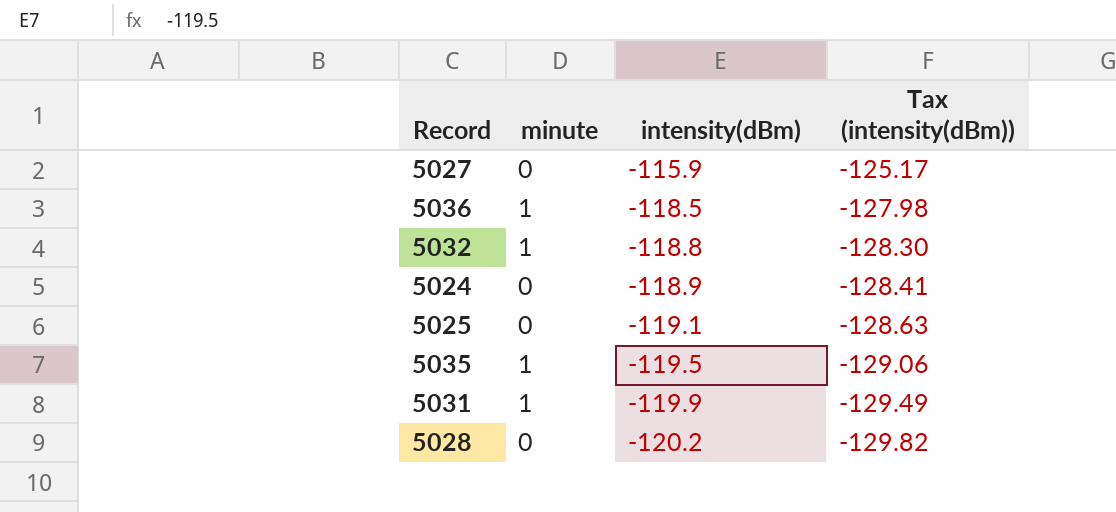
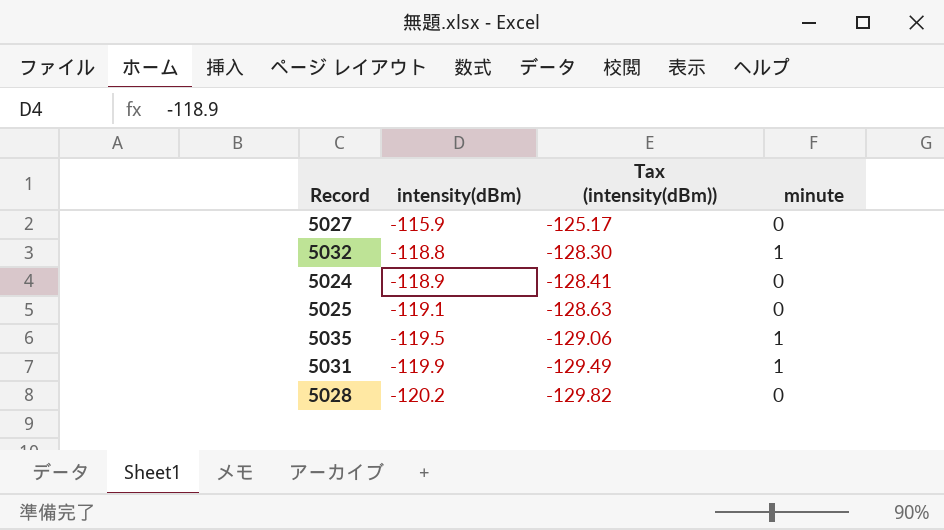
column minute | position: 2 -> 4
row 5036: 1 | -118.5 | -127.98 -> none

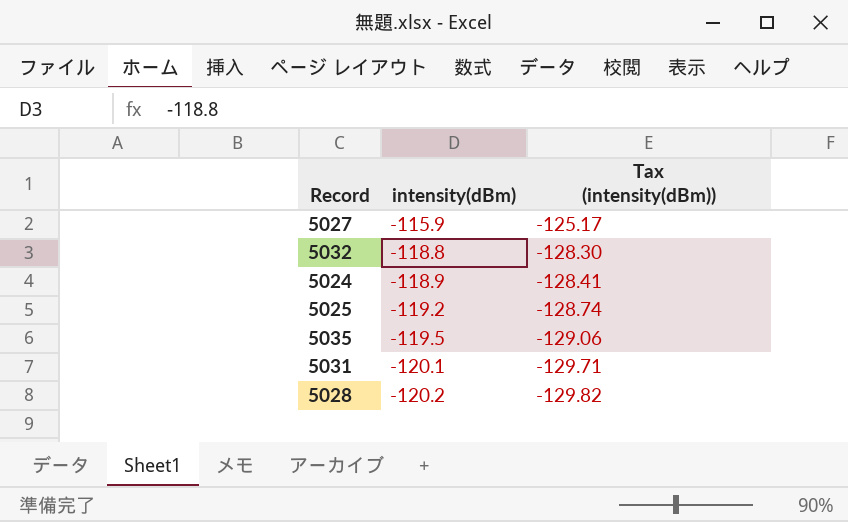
column minute | position: 4 -> none
5025 | intensity(dBm): -119.1 -> -119.2
5025 | Tax (intensity(dBm)): -128.63 -> -128.74
5031 | intensity(dBm): -119.9 -> -120.1
5031 | Tax (intensity(dBm)): -129.49 -> -129.71

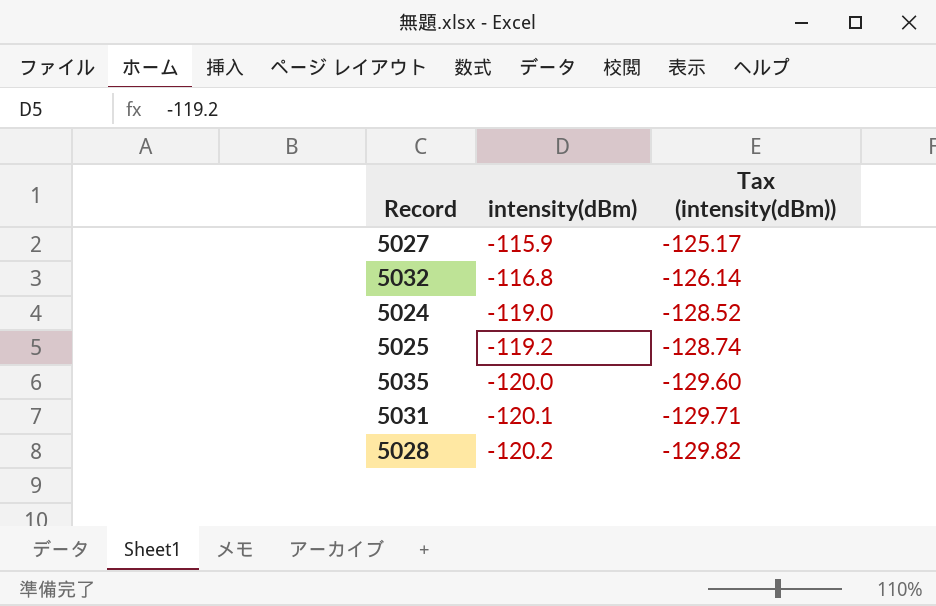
5032 | intensity(dBm): -118.8 -> -116.8
5032 | Tax (intensity(dBm)): -128.30 -> -126.14
5024 | intensity(dBm): -118.9 -> -119.0
5024 | Tax (intensity(dBm)): -128.41 -> -128.52
5035 | intensity(dBm): -119.5 -> -120.0
5035 | Tax (intensity(dBm)): -129.06 -> -129.60

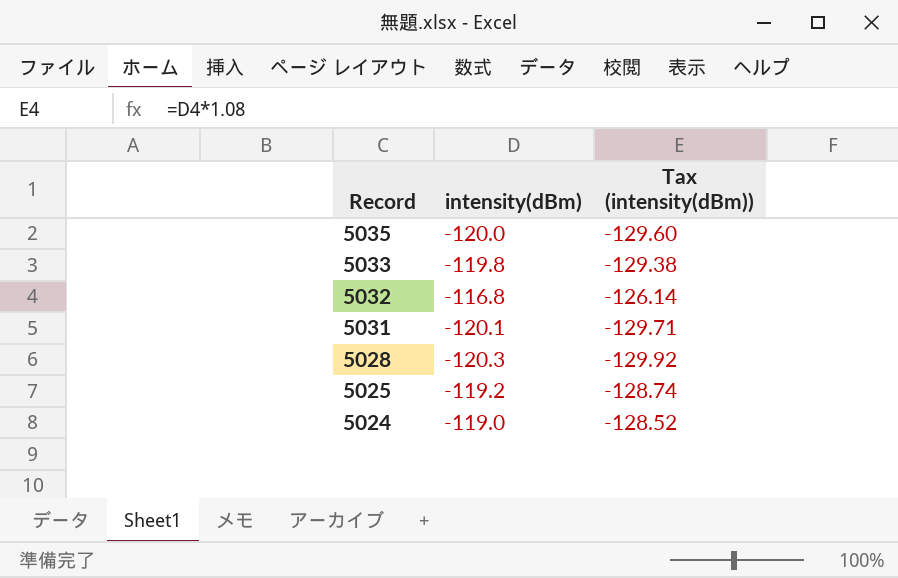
row order: intensity(dBm) descending -> Record descending
row 5027: -115.9 | -125.17 -> none
row 5033: none -> -119.8 | -129.38
5028 | intensity(dBm): -120.2 -> -120.3
5028 | Tax (intensity(dBm)): -129.82 -> -129.92

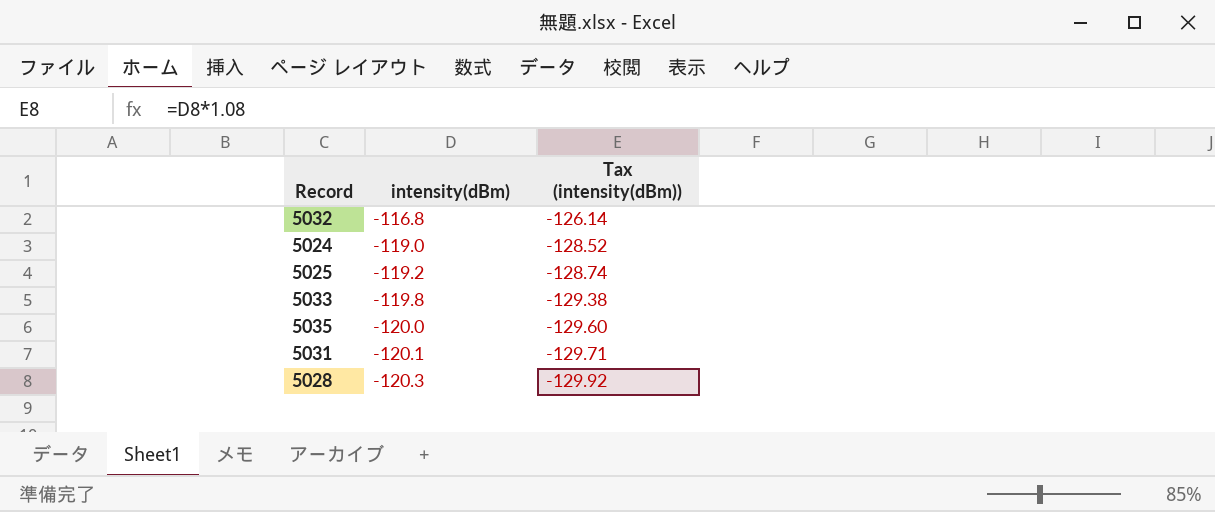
row order: Record descending -> intensity(dBm) descending

